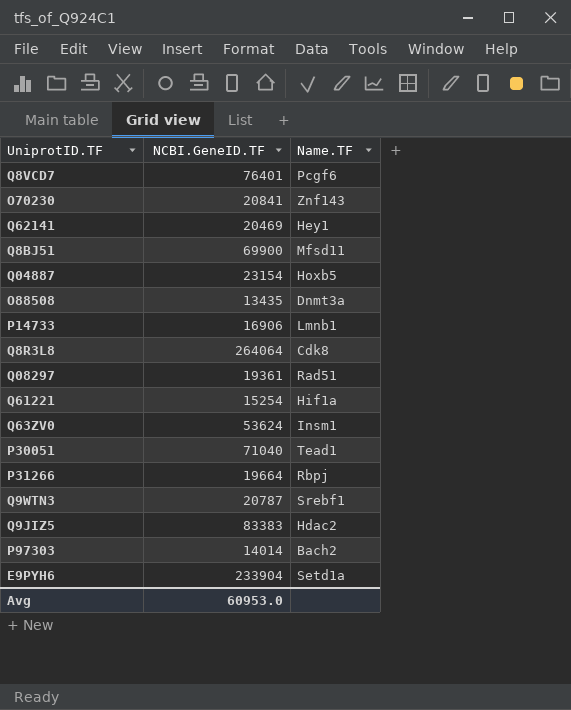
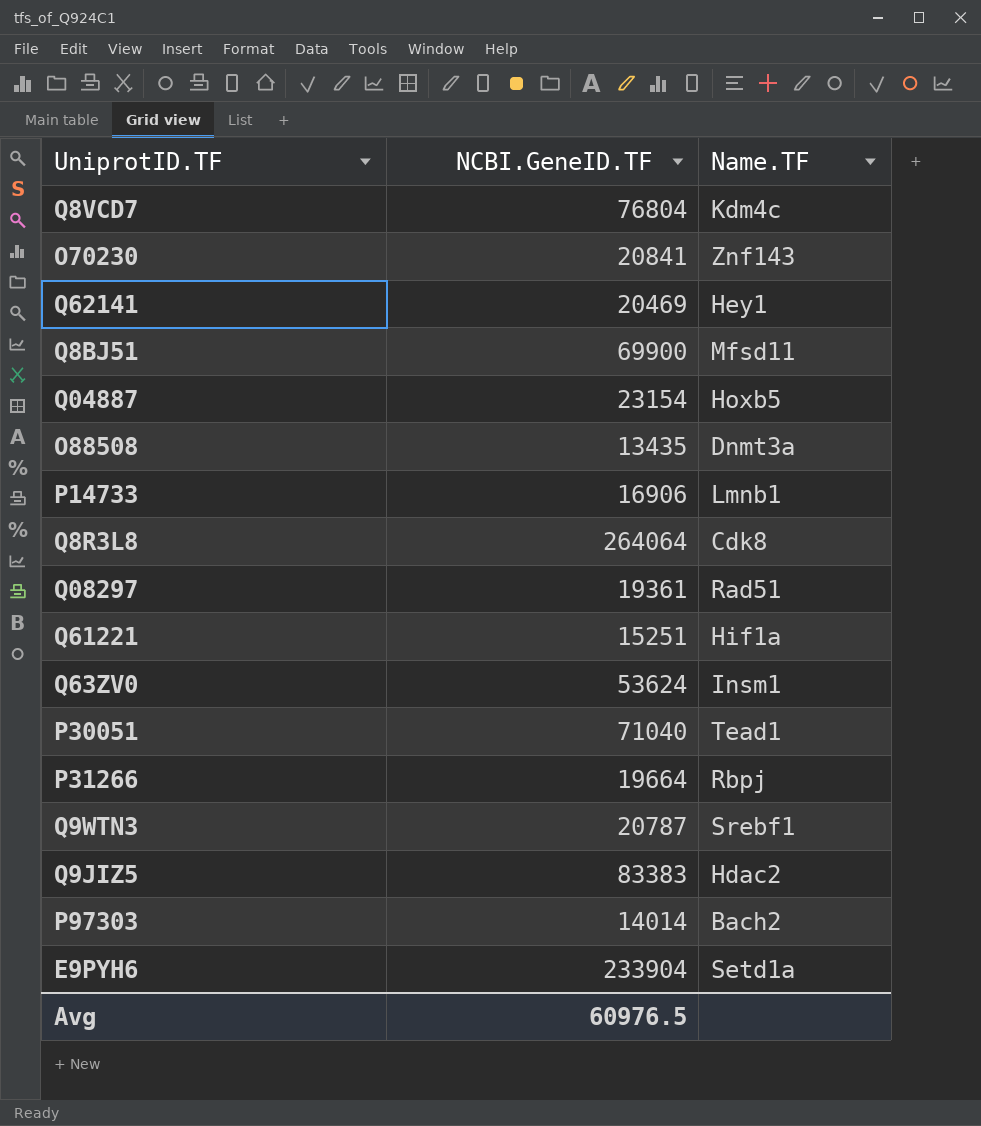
Q8VCD7 | NCBI.GeneID.TF: 76401 -> 76804
Q8VCD7 | Name.TF: Pcgf6 -> Kdm4c
Q61221 | NCBI.GeneID.TF: 15254 -> 15251
Avg | NCBI.GeneID.TF: 60953.0 -> 60976.5

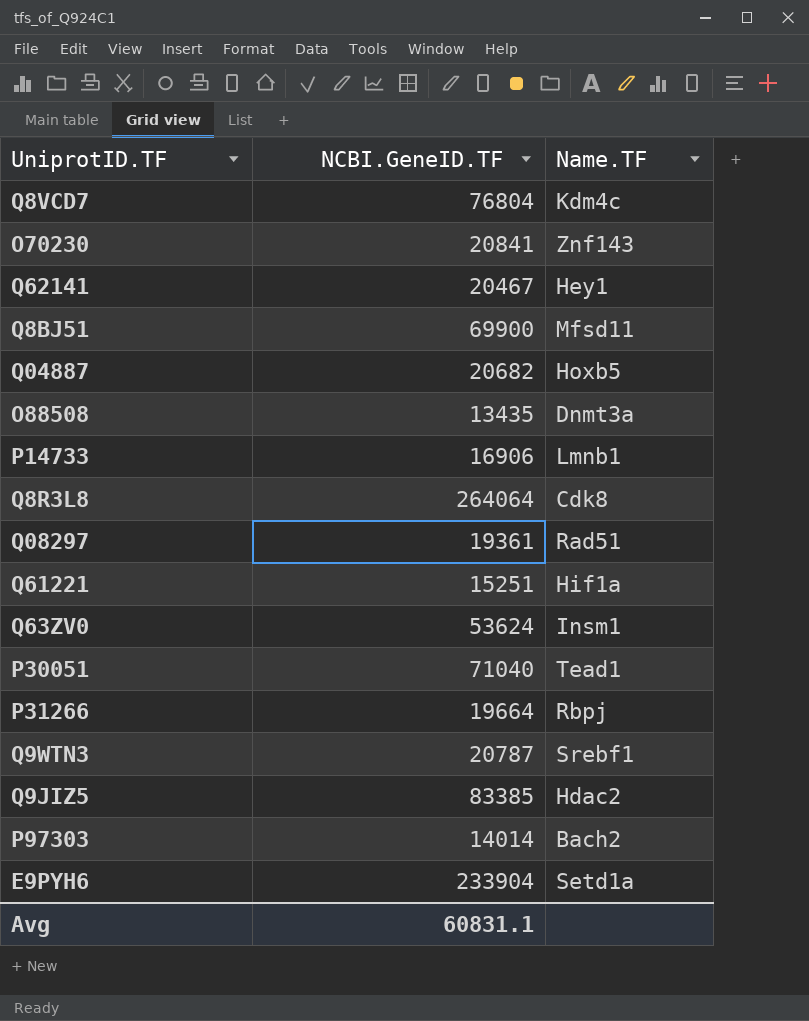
Q62141 | NCBI.GeneID.TF: 20469 -> 20467
Q04887 | NCBI.GeneID.TF: 23154 -> 20682
Q9JIZ5 | NCBI.GeneID.TF: 83383 -> 83385
Avg | NCBI.GeneID.TF: 60976.5 -> 60831.1

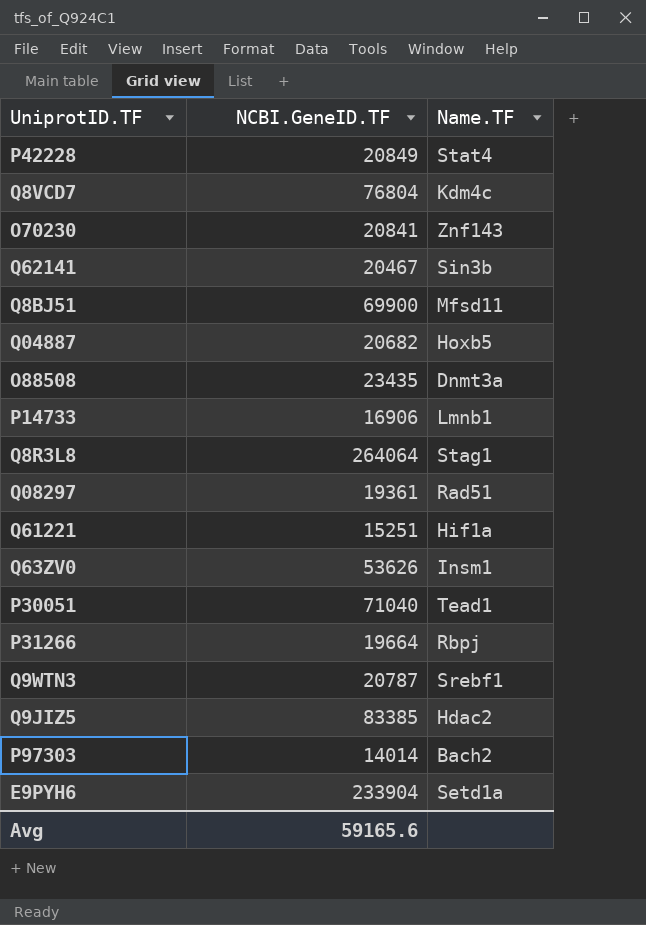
row P42228: none -> 20849 | Stat4
Q62141 | Name.TF: Hey1 -> Sin3b
O88508 | NCBI.GeneID.TF: 13435 -> 23435
Q8R3L8 | Name.TF: Cdk8 -> Stag1
Q63ZV0 | NCBI.GeneID.TF: 53624 -> 53626
Avg | NCBI.GeneID.TF: 60831.1 -> 59165.6

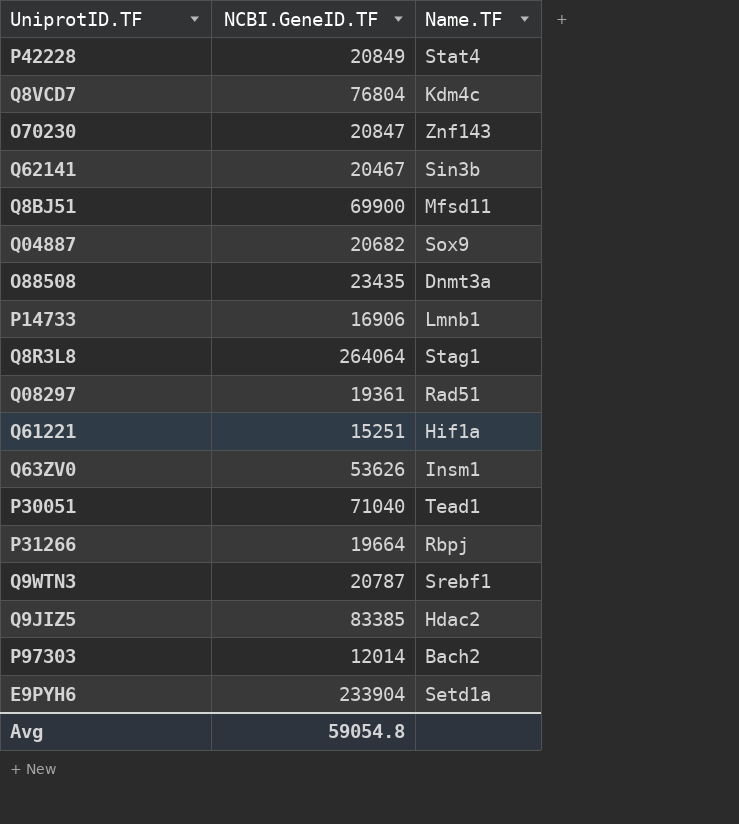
O70230 | NCBI.GeneID.TF: 20841 -> 20847
Q04887 | Name.TF: Hoxb5 -> Sox9
P97303 | NCBI.GeneID.TF: 14014 -> 12014
Avg | NCBI.GeneID.TF: 59165.6 -> 59054.8

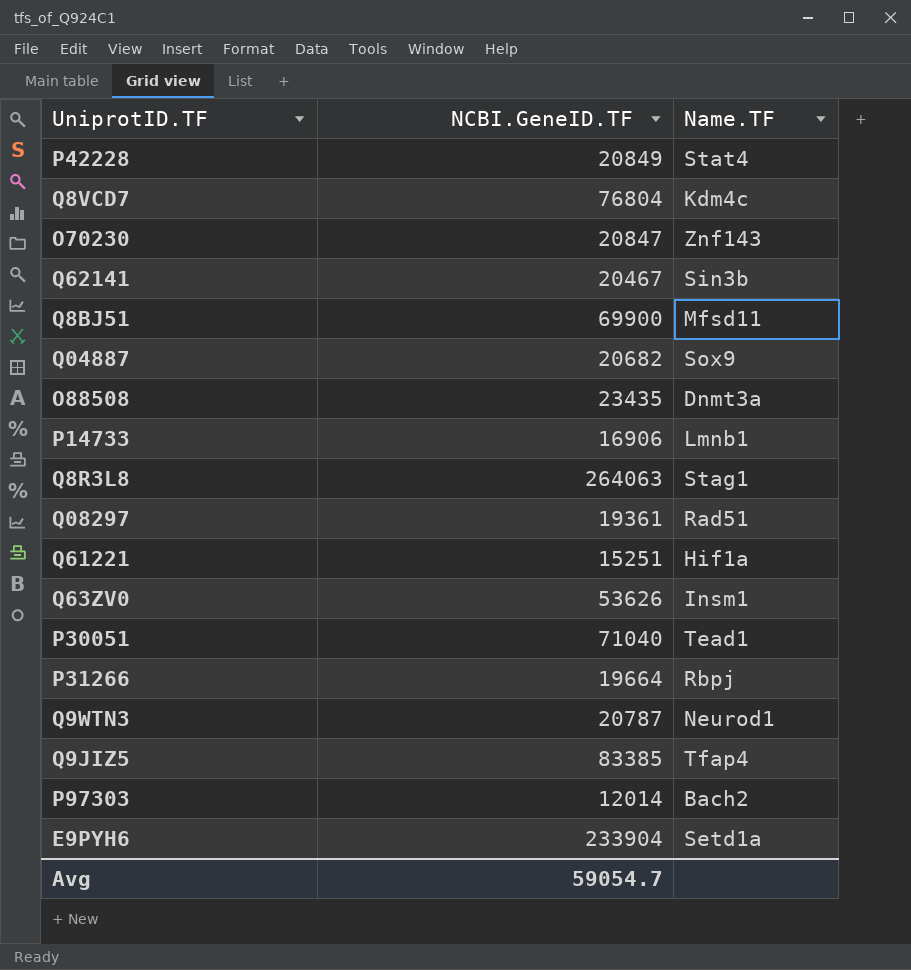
Q8R3L8 | NCBI.GeneID.TF: 264064 -> 264063
Q9WTN3 | Name.TF: Srebf1 -> Neurod1
Q9JIZ5 | Name.TF: Hdac2 -> Tfap4
Avg | NCBI.GeneID.TF: 59054.8 -> 59054.7

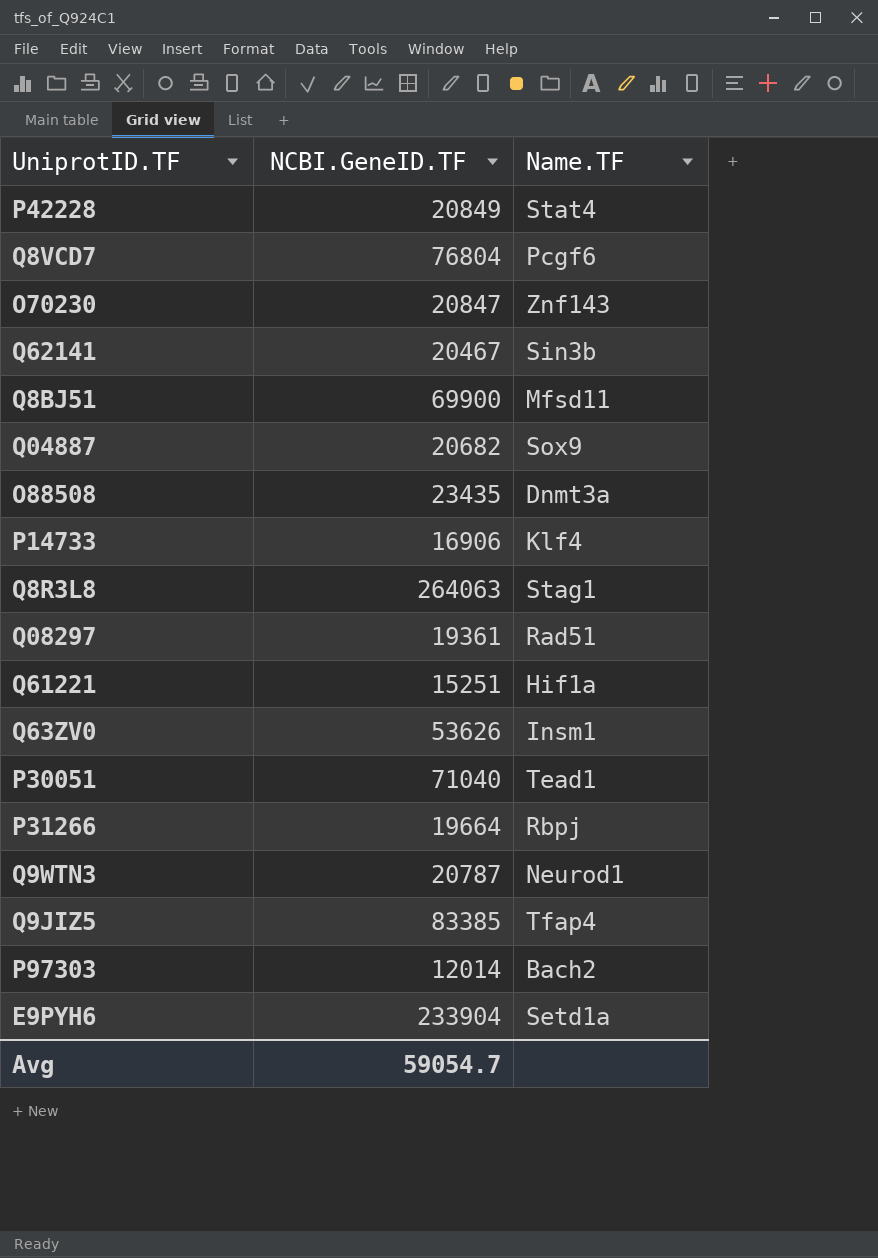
Q8VCD7 | Name.TF: Kdm4c -> Pcgf6
P14733 | Name.TF: Lmnb1 -> Klf4

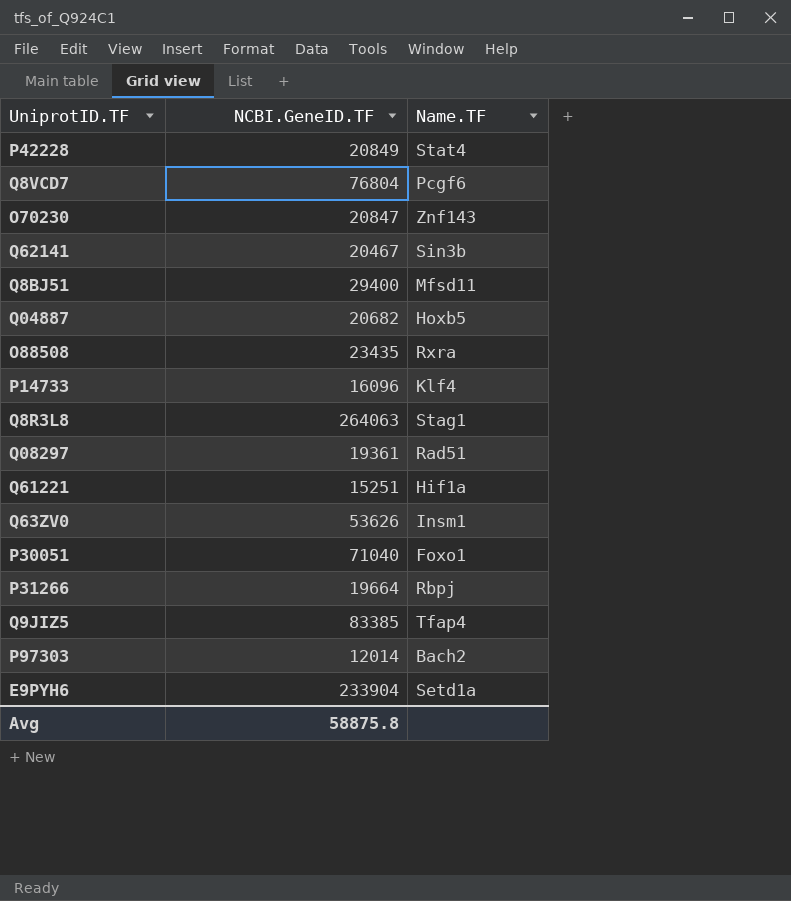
row Q9WTN3: 20787 | Neurod1 -> none
Q8BJ51 | NCBI.GeneID.TF: 69900 -> 29400
Q04887 | Name.TF: Sox9 -> Hoxb5
O88508 | Name.TF: Dnmt3a -> Rxra
P14733 | NCBI.GeneID.TF: 16906 -> 16096
P30051 | Name.TF: Tead1 -> Foxo1
Avg | NCBI.GeneID.TF: 59054.7 -> 58875.8

